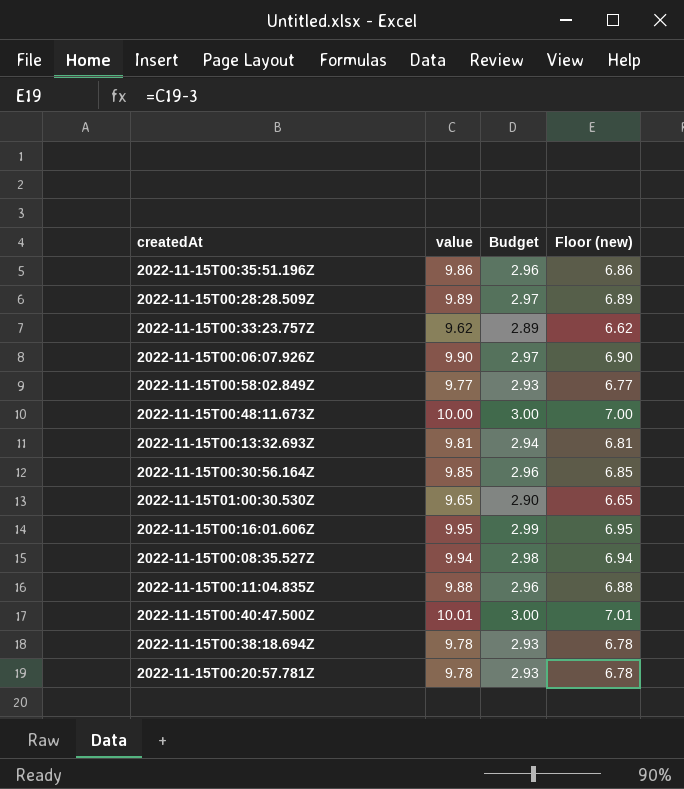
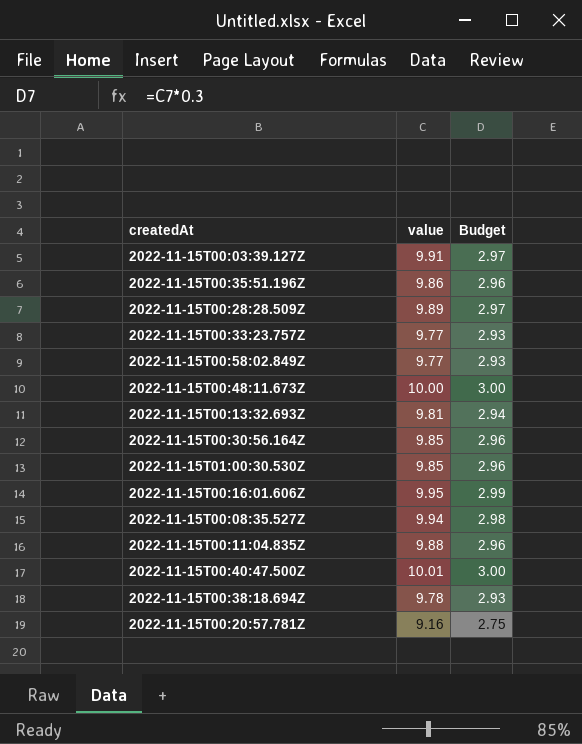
column Floor (new) | formula: [value] - 3 -> none
row 2022-11-15T00:06:07.926Z: 9.90 | 2.97 | 6.90 -> none
row 2022-11-15T00:03:39.127Z: none -> 9.91 | 2.97
2022-11-15T00:33:23.757Z | value: 9.62 -> 9.77
2022-11-15T00:33:23.757Z | Budget: 2.89 -> 2.93
2022-11-15T01:00:30.530Z | value: 9.65 -> 9.85
2022-11-15T01:00:30.530Z | Budget: 2.90 -> 2.96
2022-11-15T00:20:57.781Z | value: 9.78 -> 9.16
2022-11-15T00:20:57.781Z | Budget: 2.93 -> 2.75

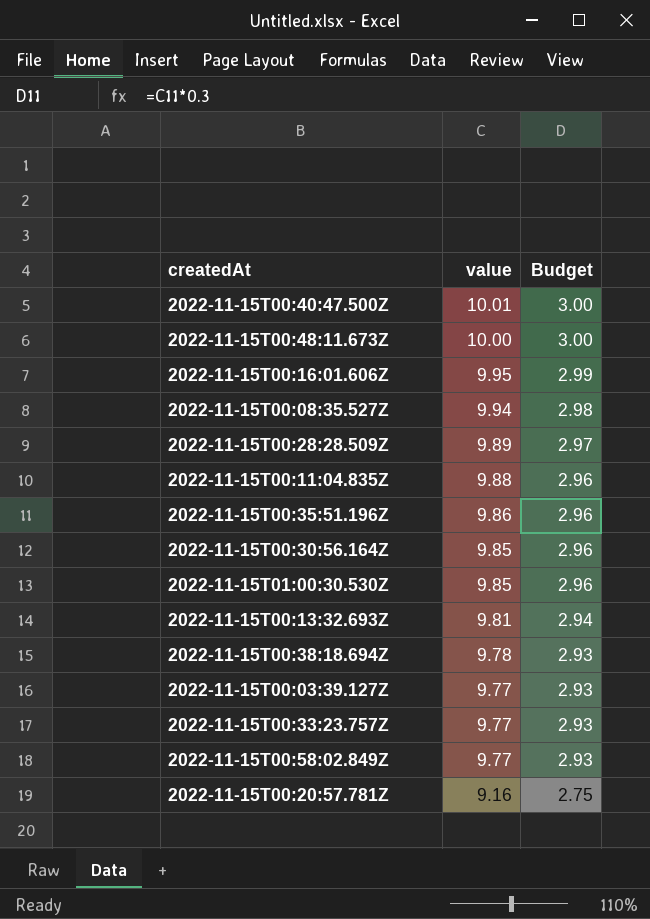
row order: none -> value descending
2022-11-15T00:03:39.127Z | value: 9.91 -> 9.77
2022-11-15T00:03:39.127Z | Budget: 2.97 -> 2.93

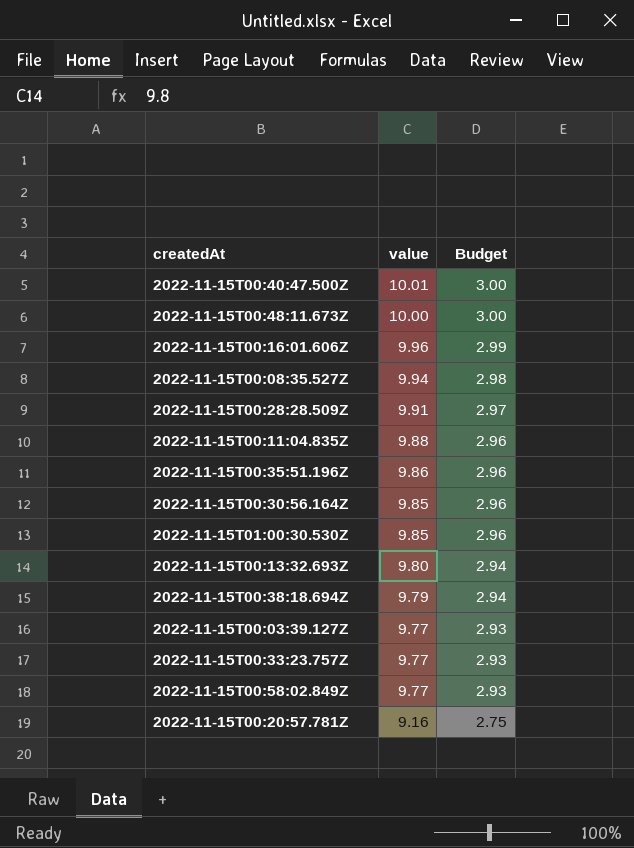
2022-11-15T00:16:01.606Z | value: 9.95 -> 9.96
2022-11-15T00:28:28.509Z | value: 9.89 -> 9.91
2022-11-15T00:13:32.693Z | value: 9.81 -> 9.80
2022-11-15T00:38:18.694Z | value: 9.78 -> 9.79
2022-11-15T00:38:18.694Z | Budget: 2.93 -> 2.94

